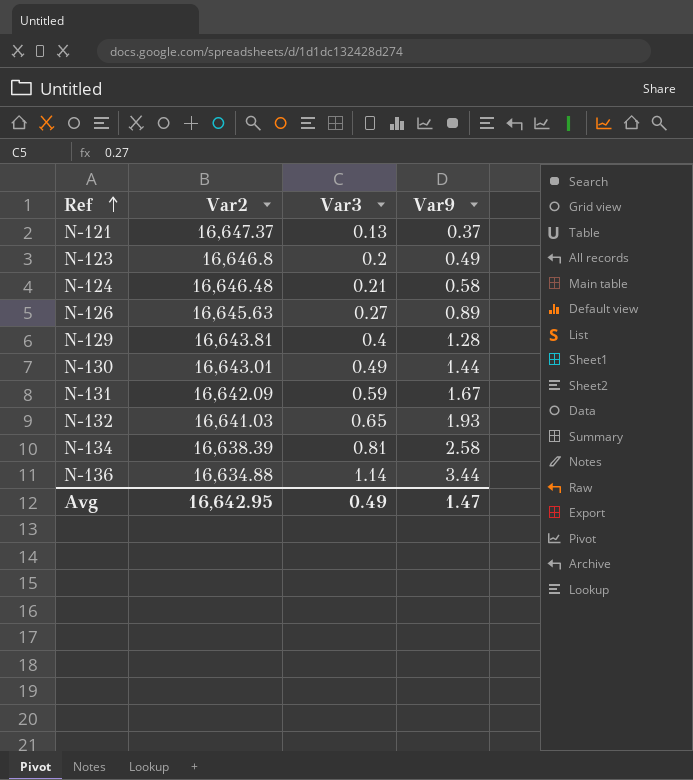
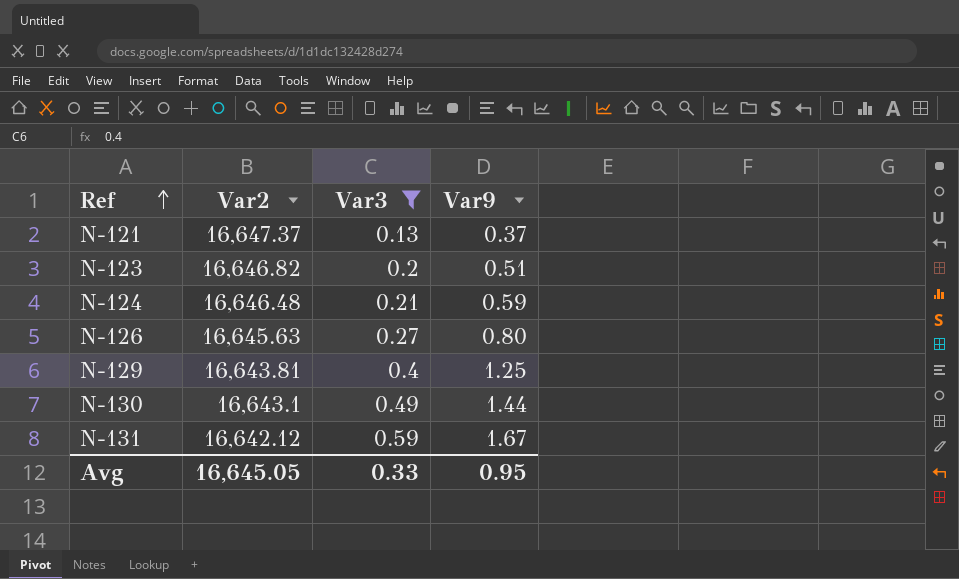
filter: none -> Var3 <= 0.59
N-123 | Var2: 16,646.8 -> 16,646.82
N-123 | Var9: 0.49 -> 0.51
N-124 | Var9: 0.58 -> 0.59
N-126 | Var9: 0.89 -> 0.80
N-129 | Var9: 1.28 -> 1.25
N-130 | Var2: 16,643.01 -> 16,643.1
N-131 | Var2: 16,642.09 -> 16,642.12
Avg | Var2: 16,642.95 -> 16,645.05
Avg | Var3: 0.49 -> 0.33
Avg | Var9: 1.47 -> 0.95

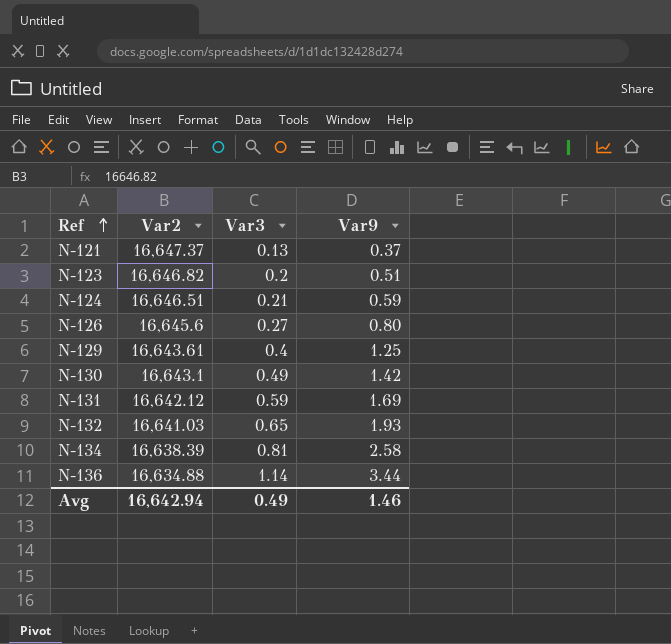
filter: Var3 <= 0.59 -> none
N-124 | Var2: 16,646.48 -> 16,646.51
N-126 | Var2: 16,645.63 -> 16,645.6
N-129 | Var2: 16,643.81 -> 16,643.61
N-130 | Var9: 1.44 -> 1.42
N-131 | Var9: 1.67 -> 1.69
Avg | Var2: 16,645.05 -> 16,642.94
Avg | Var3: 0.33 -> 0.49
Avg | Var9: 0.95 -> 1.46

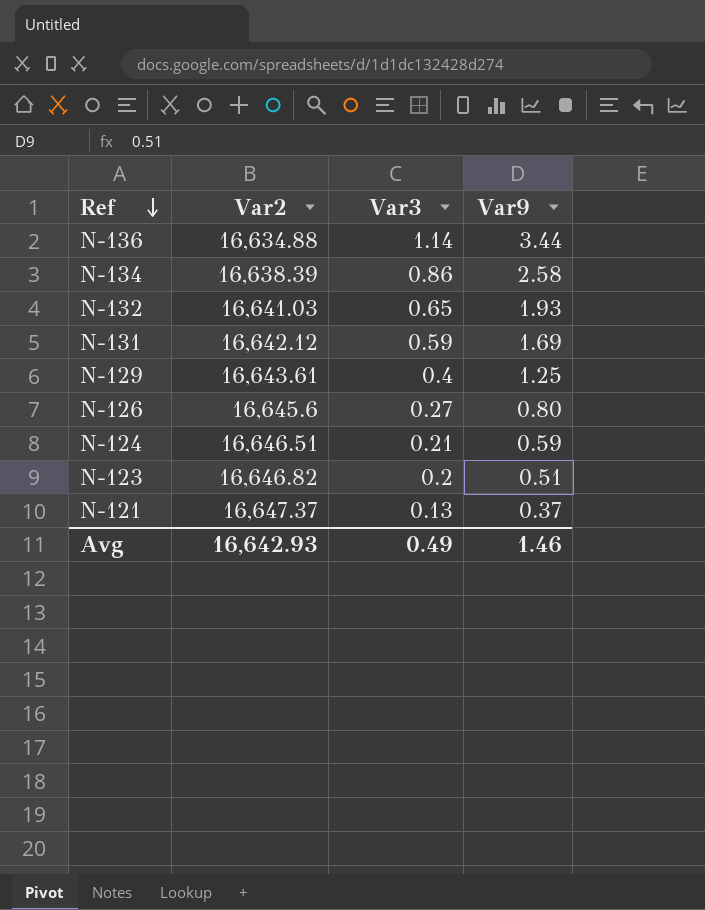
row order: Ref ascending -> Ref descending
row N-130: 16,643.1 | 0.49 | 1.42 -> none
N-134 | Var3: 0.81 -> 0.86
Avg | Var2: 16,642.94 -> 16,642.93

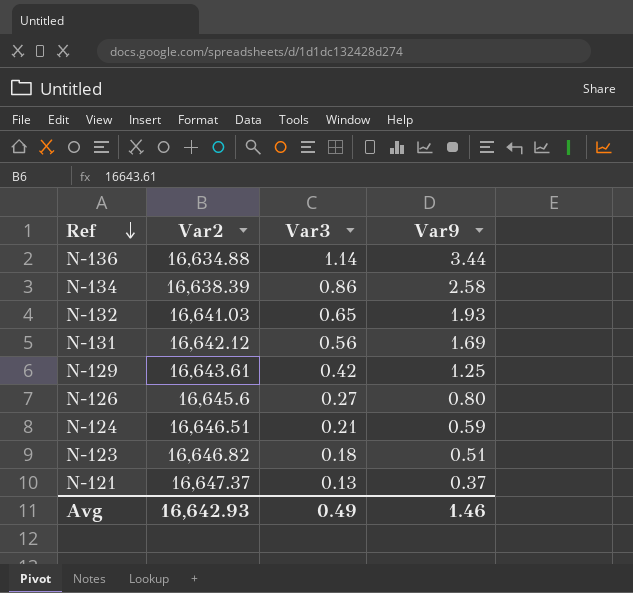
N-131 | Var3: 0.59 -> 0.56
N-129 | Var3: 0.4 -> 0.42
N-123 | Var3: 0.2 -> 0.18

